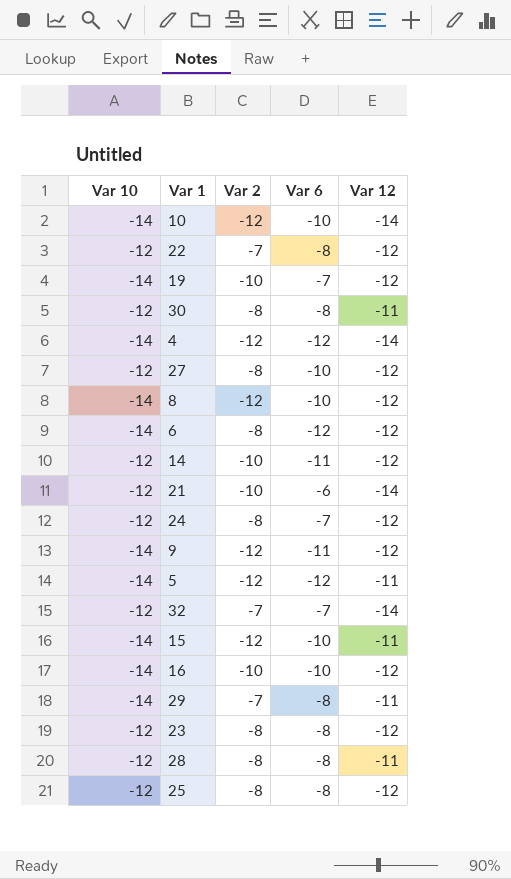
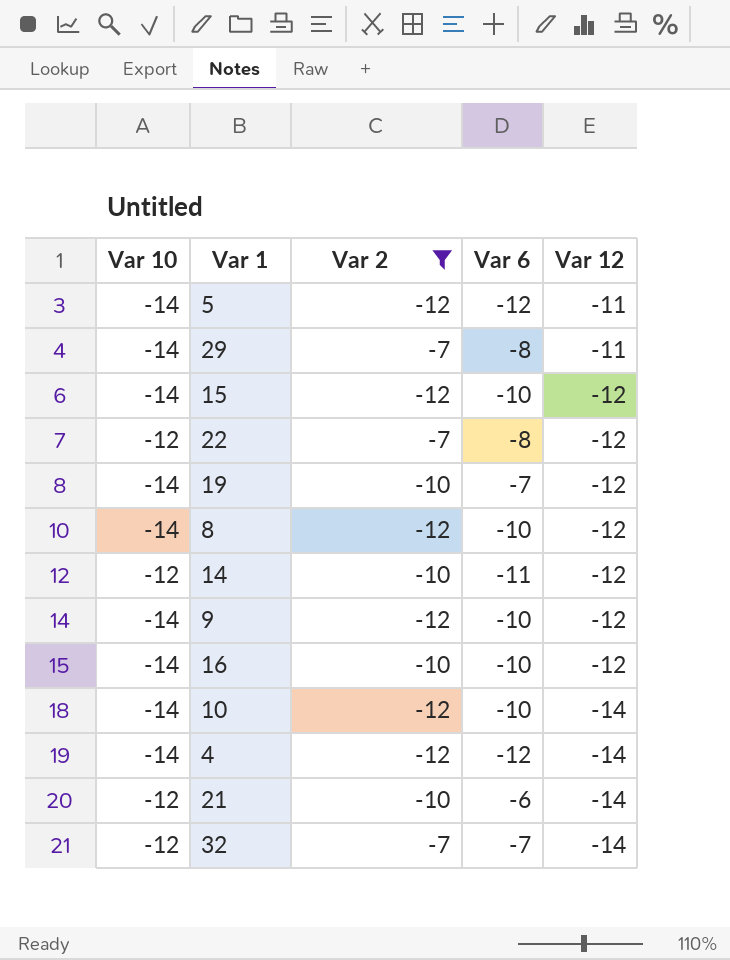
filter: none -> Var 2 != -8
row order: none -> Var 12 descending
15 | Var 12: -11 -> -12
9 | Var 6: -11 -> -10

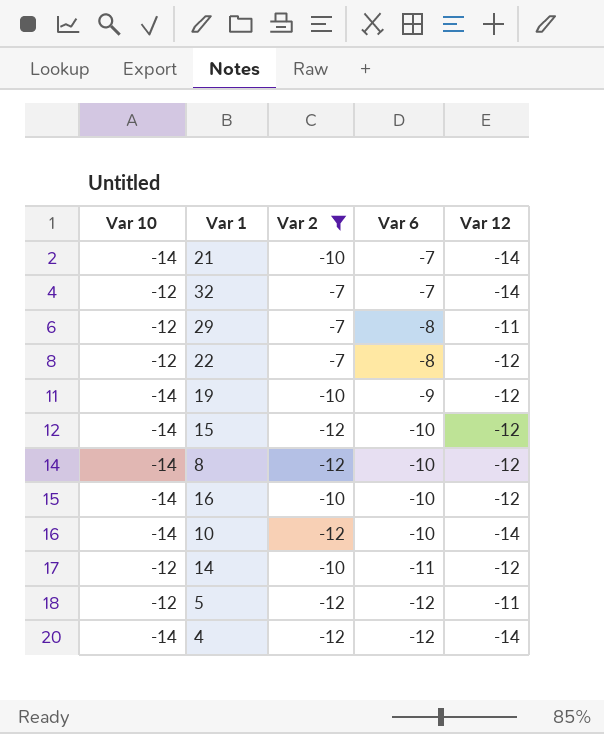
row order: Var 12 descending -> Var 6 descending
row 9: -14 | -12 | -10 | -12 -> none
21 | Var 10: -12 -> -14
21 | Var 6: -6 -> -7
29 | Var 10: -14 -> -12
19 | Var 6: -7 -> -9
5 | Var 10: -14 -> -12

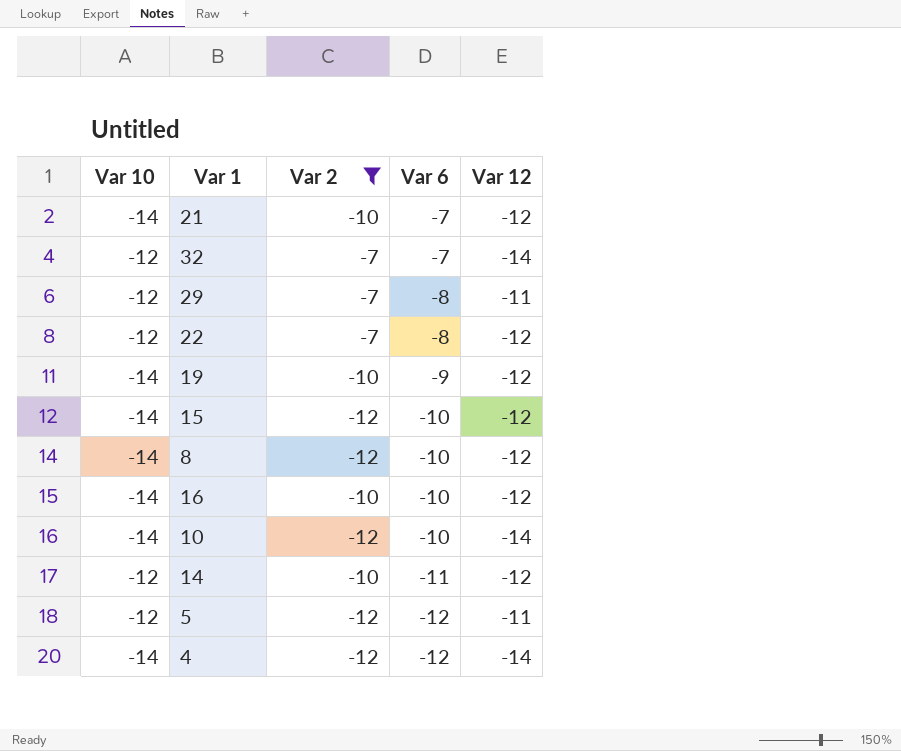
21 | Var 12: -14 -> -12

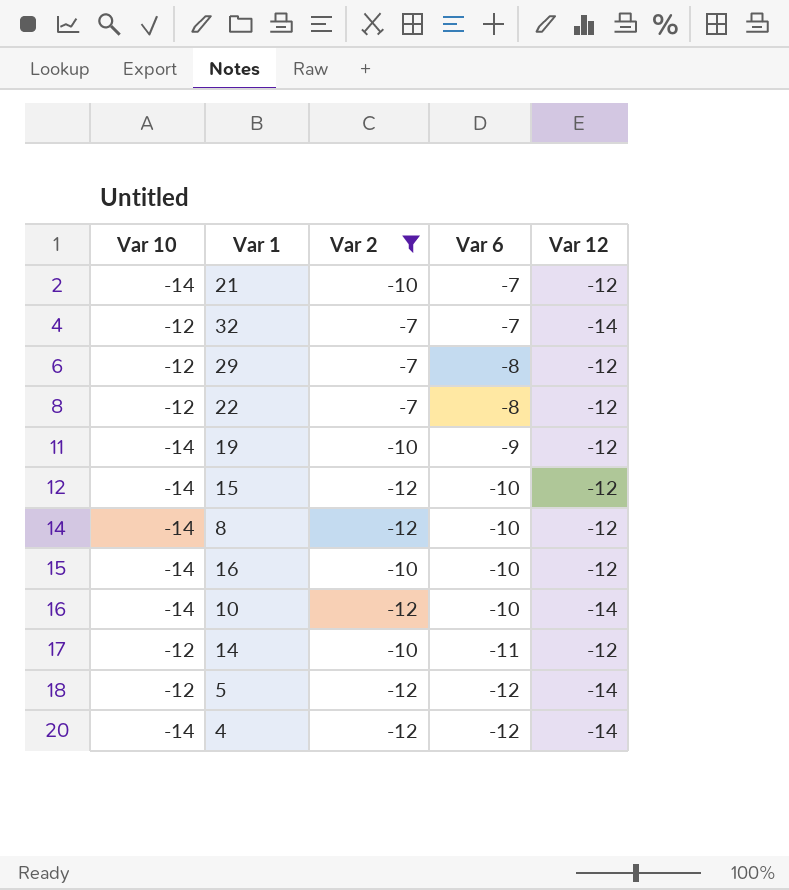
29 | Var 12: -11 -> -12
5 | Var 12: -11 -> -14

